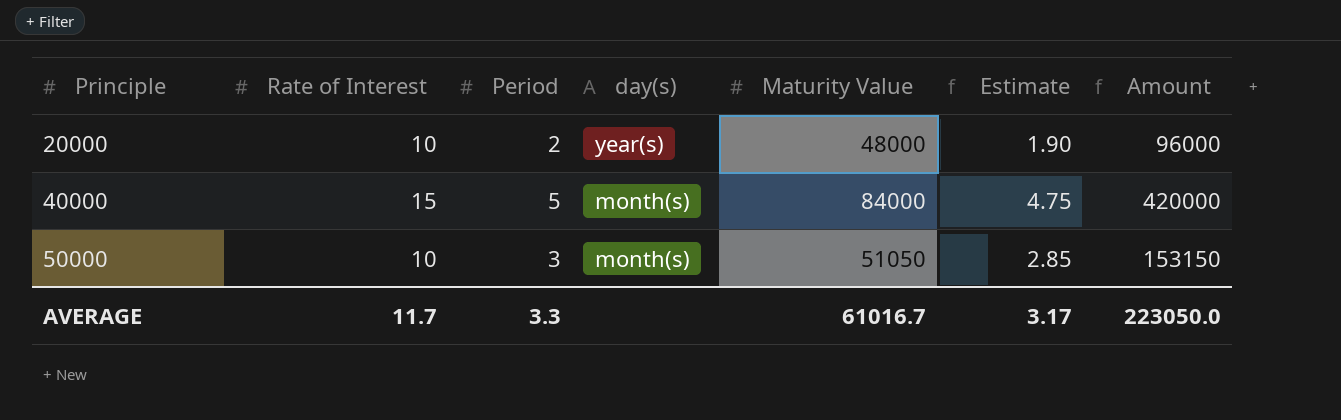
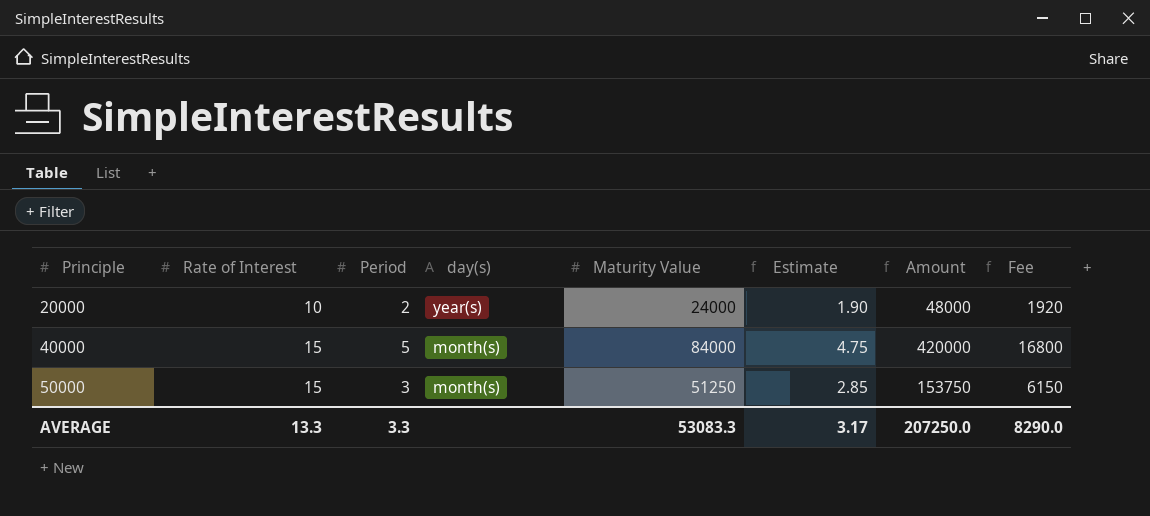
column Fee | formula: none -> [Amount] * 0.04
20000 | Maturity Value: 48000 -> 24000
20000 | Amount: 96000 -> 48000
50000 | Rate of Interest: 10 -> 15
50000 | Maturity Value: 51050 -> 51250
50000 | Amount: 153150 -> 153750
AVERAGE | Rate of Interest: 11.7 -> 13.3
AVERAGE | Maturity Value: 61016.7 -> 53083.3
AVERAGE | Amount: 223050.0 -> 207250.0

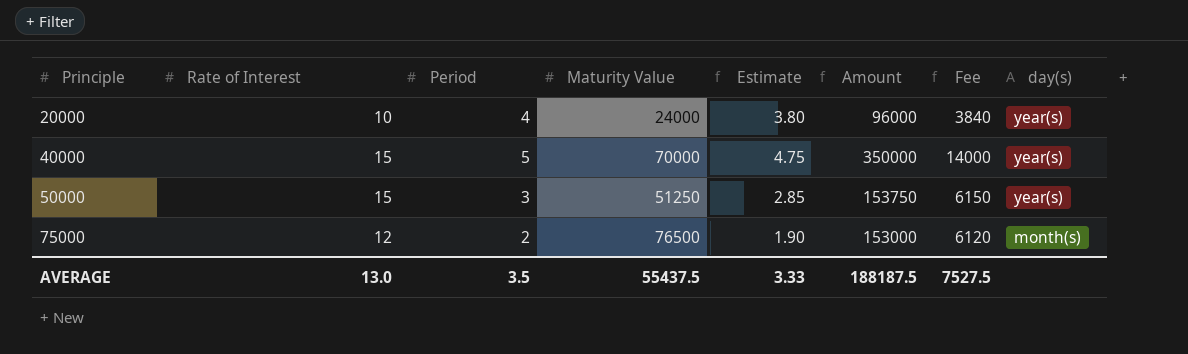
column day(s) | position: 4 -> 8
20000 | Period: 2 -> 4
20000 | Estimate: 1.90 -> 3.80
20000 | Amount: 48000 -> 96000
20000 | Fee: 1920 -> 3840
40000 | Maturity Value: 84000 -> 70000
40000 | Amount: 420000 -> 350000
40000 | Fee: 16800 -> 14000
40000 | day(s): month(s) -> year(s)
50000 | day(s): month(s) -> year(s)
row 75000: none -> 12 | 2 | 76500 | 1.90 | 153000 | 6120 | month(s)
AVERAGE | Rate of Interest: 13.3 -> 13.0
AVERAGE | Period: 3.3 -> 3.5
AVERAGE | Maturity Value: 53083.3 -> 55437.5
AVERAGE | Estimate: 3.17 -> 3.33
AVERAGE | Amount: 207250.0 -> 188187.5
AVERAGE | Fee: 8290.0 -> 7527.5

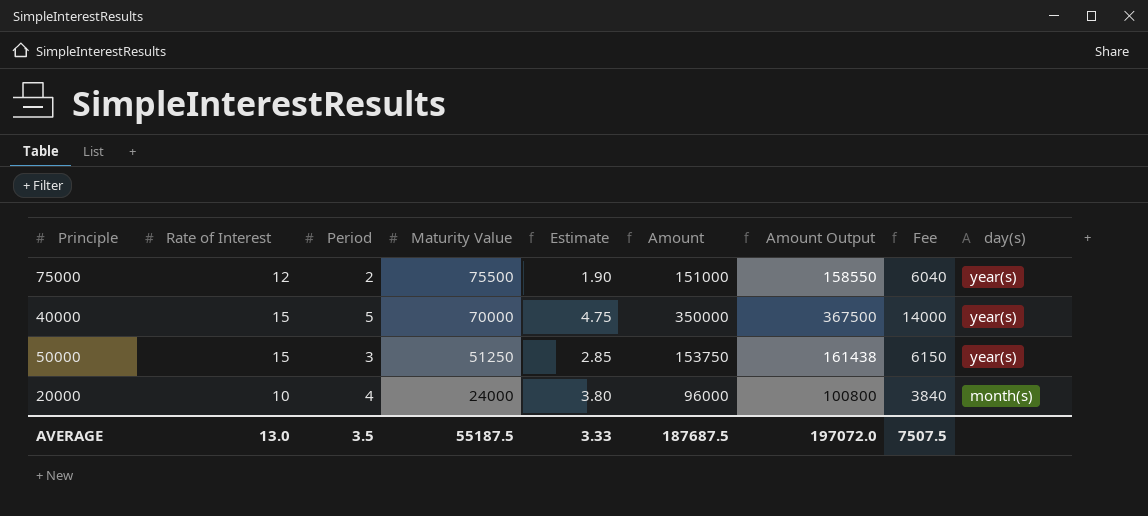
row order: Principle ascending -> Maturity Value descending
column Amount Output | formula: none -> [Amount] * 1.05
75000 | Maturity Value: 76500 -> 75500
75000 | Amount: 153000 -> 151000
75000 | Fee: 6120 -> 6040
75000 | day(s): month(s) -> year(s)
20000 | day(s): year(s) -> month(s)
AVERAGE | Maturity Value: 55437.5 -> 55187.5
AVERAGE | Amount: 188187.5 -> 187687.5
AVERAGE | Fee: 7527.5 -> 7507.5

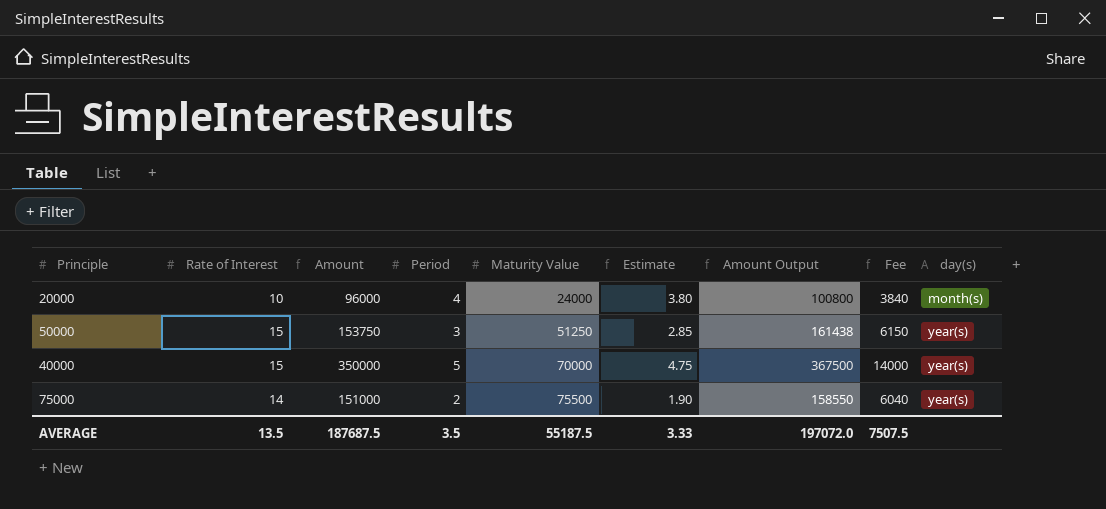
row order: Maturity Value descending -> Maturity Value ascending
column Amount | position: 6 -> 3
75000 | Rate of Interest: 12 -> 14
AVERAGE | Rate of Interest: 13.0 -> 13.5

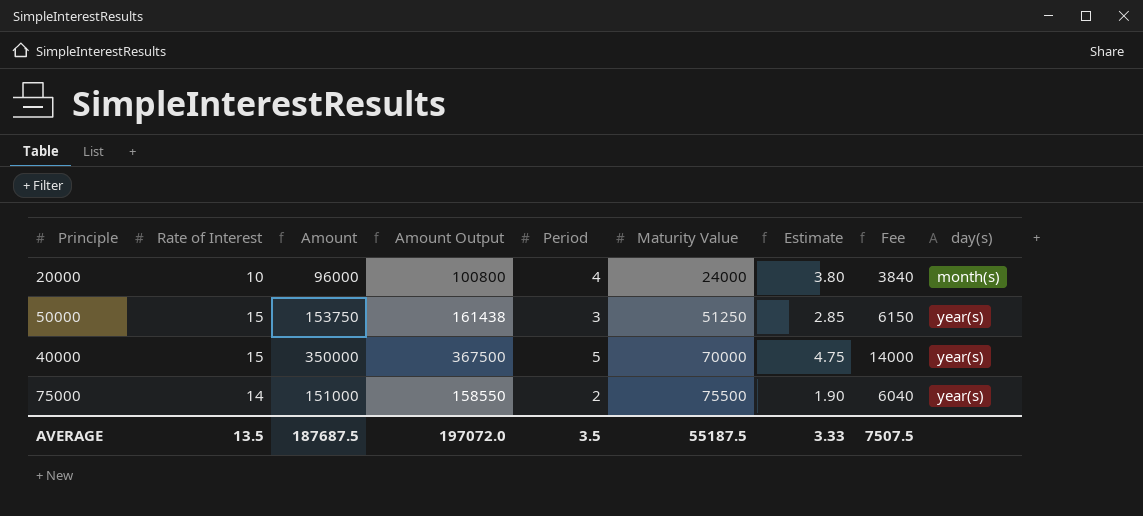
column Amount Output | position: 7 -> 4

